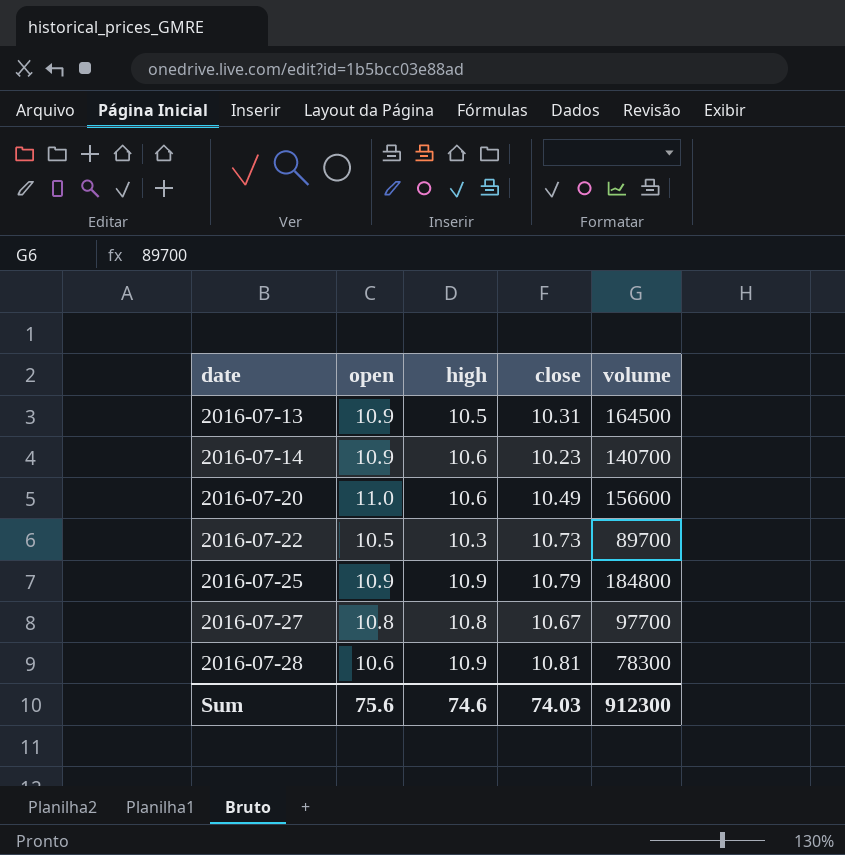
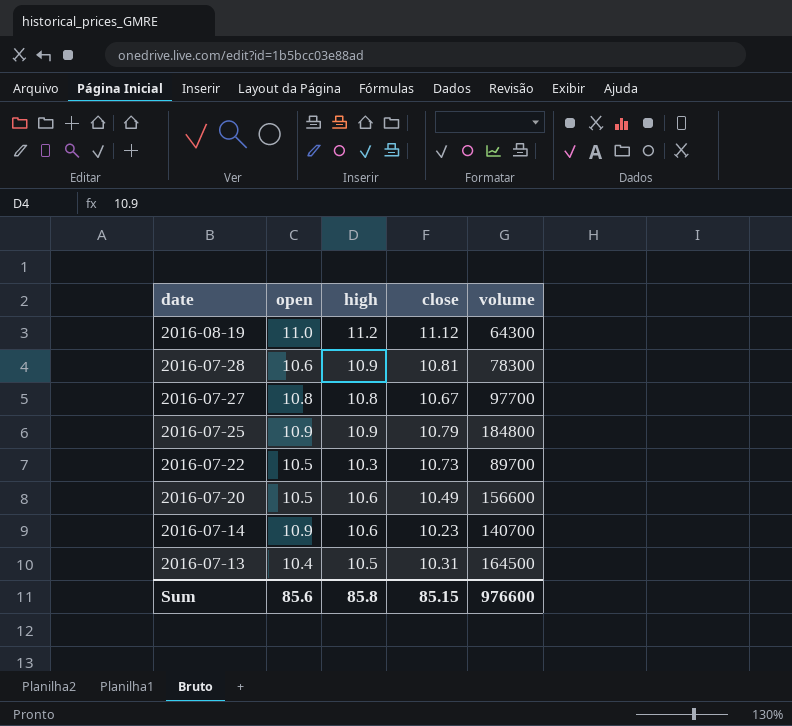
row order: date ascending -> date descending
row 2016-08-19: none -> 11.0 | 11.2 | 11.12 | 64300
2016-07-20 | open: 11.0 -> 10.5
2016-07-13 | open: 10.9 -> 10.4
Sum | open: 75.6 -> 85.6
Sum | high: 74.6 -> 85.8
Sum | close: 74.03 -> 85.15
Sum | volume: 912300 -> 976600

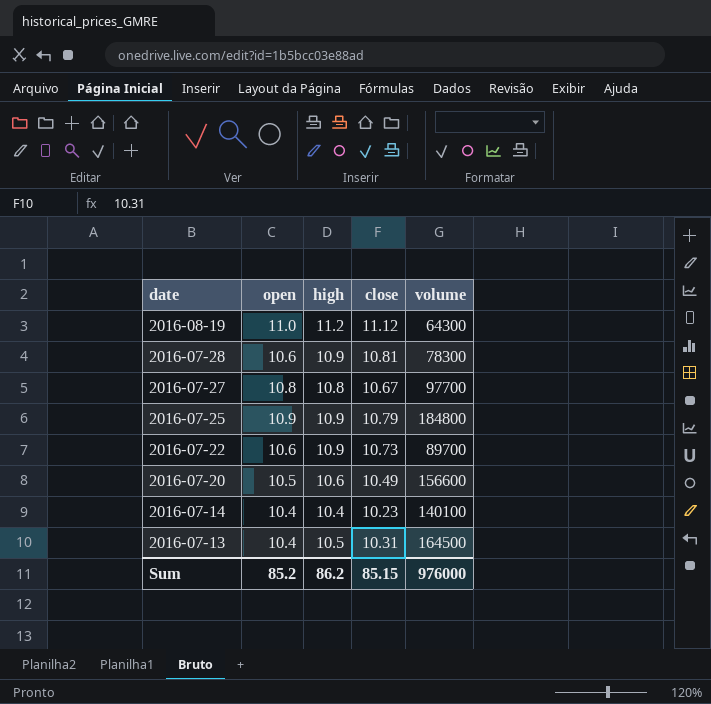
2016-07-22 | open: 10.5 -> 10.6
2016-07-22 | high: 10.3 -> 10.9
2016-07-14 | open: 10.9 -> 10.4
2016-07-14 | high: 10.6 -> 10.4
2016-07-14 | volume: 140700 -> 140100
Sum | open: 85.6 -> 85.2
Sum | high: 85.8 -> 86.2
Sum | volume: 976600 -> 976000

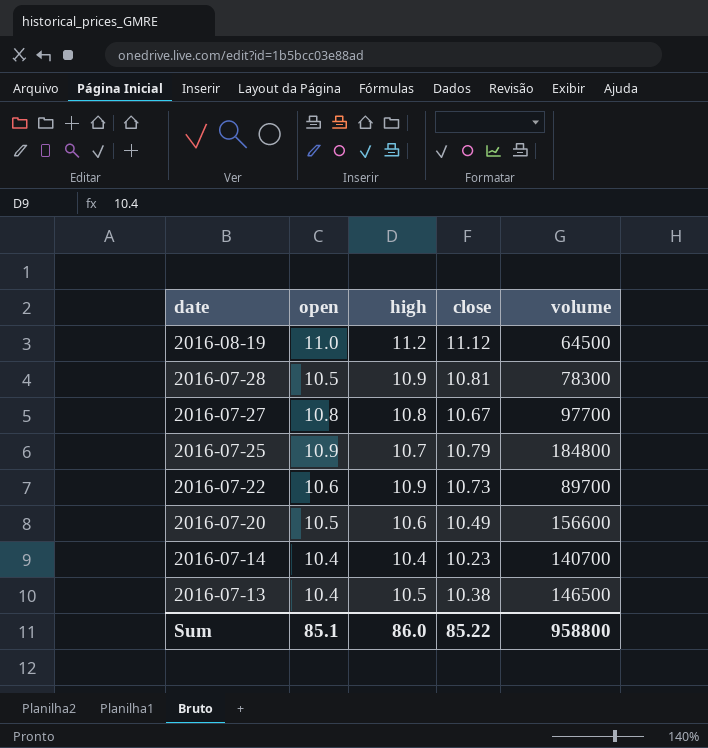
2016-08-19 | volume: 64300 -> 64500
2016-07-28 | open: 10.6 -> 10.5
2016-07-25 | high: 10.9 -> 10.7
2016-07-14 | volume: 140100 -> 140700
2016-07-13 | close: 10.31 -> 10.38
2016-07-13 | volume: 164500 -> 146500
Sum | open: 85.2 -> 85.1
Sum | high: 86.2 -> 86.0
Sum | close: 85.15 -> 85.22
Sum | volume: 976000 -> 958800

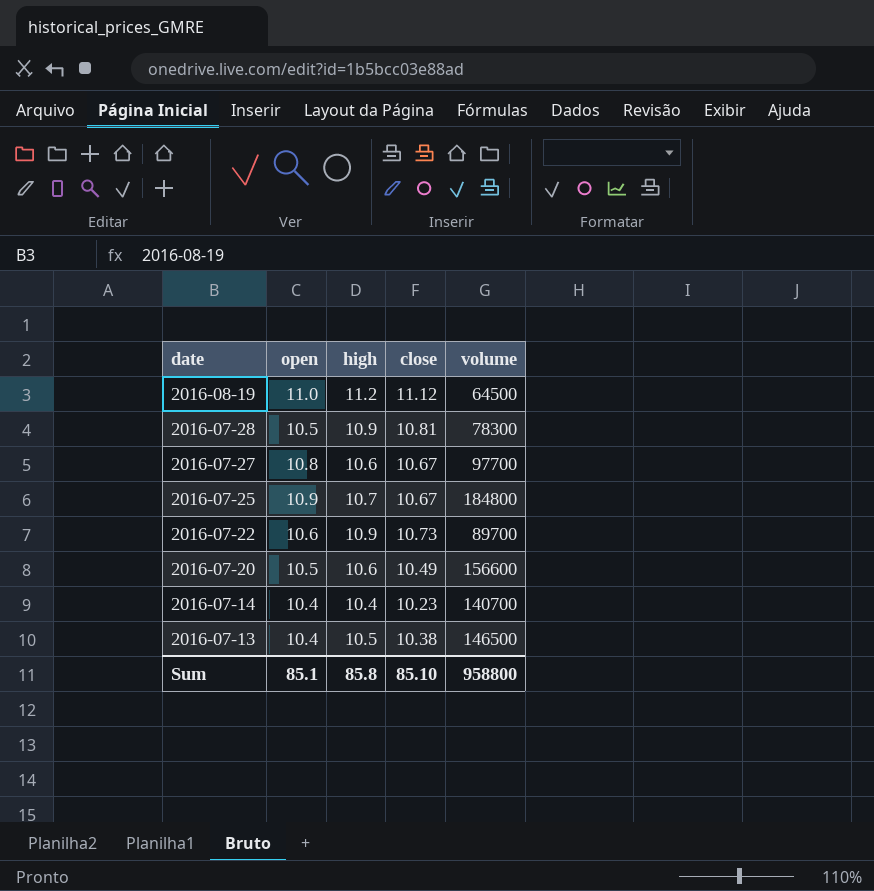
2016-07-27 | high: 10.8 -> 10.6
2016-07-25 | close: 10.79 -> 10.67
Sum | high: 86.0 -> 85.8
Sum | close: 85.22 -> 85.10

